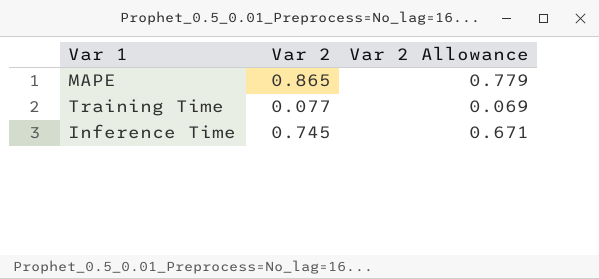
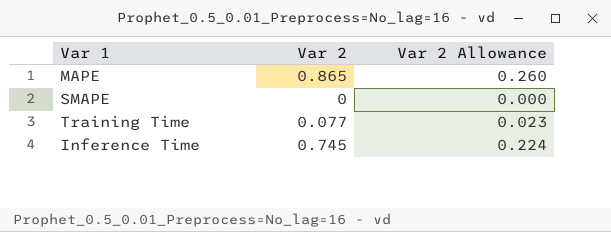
column Var 2 Allowance | formula: [Var 2] * 0.9 -> [Var 2] * 0.3
row SMAPE: none -> 0 | 0.000

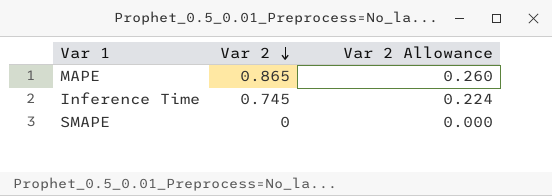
row order: none -> Var 2 descending
row Training Time: 0.077 | 0.023 -> none

